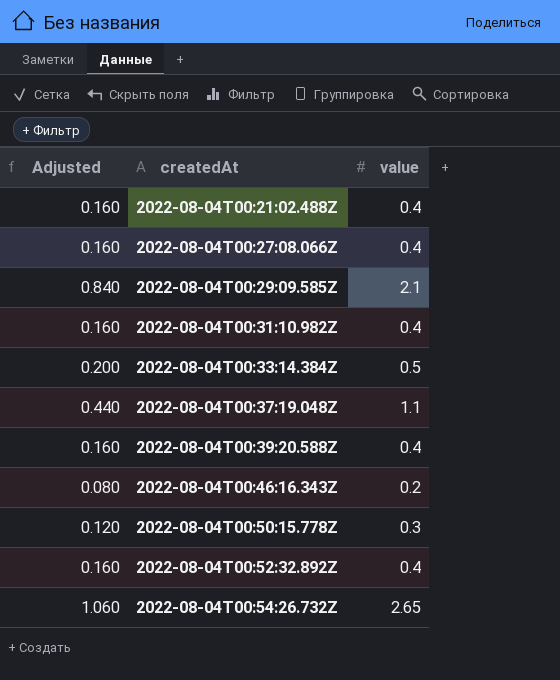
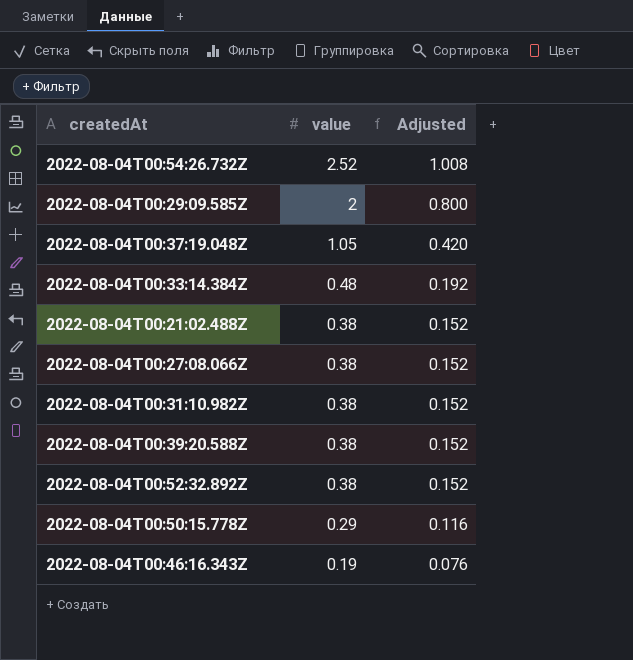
row order: createdAt ascending -> value descending
column Adjusted | position: 1 -> 3
2022-08-04T00:54:26.732Z | value: 2.65 -> 2.52
2022-08-04T00:54:26.732Z | Adjusted: 1.060 -> 1.008
2022-08-04T00:29:09.585Z | value: 2.1 -> 2
2022-08-04T00:29:09.585Z | Adjusted: 0.840 -> 0.800
2022-08-04T00:37:19.048Z | value: 1.1 -> 1.05
2022-08-04T00:37:19.048Z | Adjusted: 0.440 -> 0.420
2022-08-04T00:33:14.384Z | value: 0.5 -> 0.48
2022-08-04T00:33:14.384Z | Adjusted: 0.200 -> 0.192
2022-08-04T00:21:02.488Z | value: 0.4 -> 0.38
2022-08-04T00:21:02.488Z | Adjusted: 0.160 -> 0.152
2022-08-04T00:27:08.066Z | value: 0.4 -> 0.38
2022-08-04T00:27:08.066Z | Adjusted: 0.160 -> 0.152
2022-08-04T00:31:10.982Z | value: 0.4 -> 0.38
2022-08-04T00:31:10.982Z | Adjusted: 0.160 -> 0.152
2022-08-04T00:39:20.588Z | value: 0.4 -> 0.38
2022-08-04T00:39:20.588Z | Adjusted: 0.160 -> 0.152
2022-08-04T00:52:32.892Z | value: 0.4 -> 0.38
2022-08-04T00:52:32.892Z | Adjusted: 0.160 -> 0.152
2022-08-04T00:50:15.778Z | value: 0.3 -> 0.29
2022-08-04T00:50:15.778Z | Adjusted: 0.120 -> 0.116
2022-08-04T00:46:16.343Z | value: 0.2 -> 0.19
2022-08-04T00:46:16.343Z | Adjusted: 0.080 -> 0.076

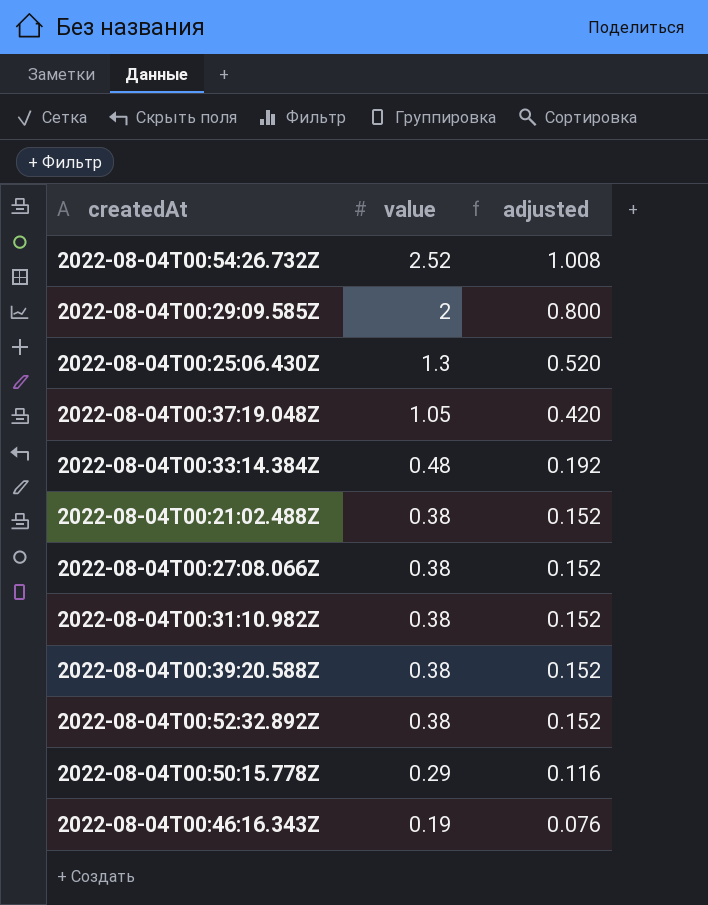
column name: Adjusted -> adjusted
row 2022-08-04T00:25:06.430Z: none -> 1.3 | 0.520

